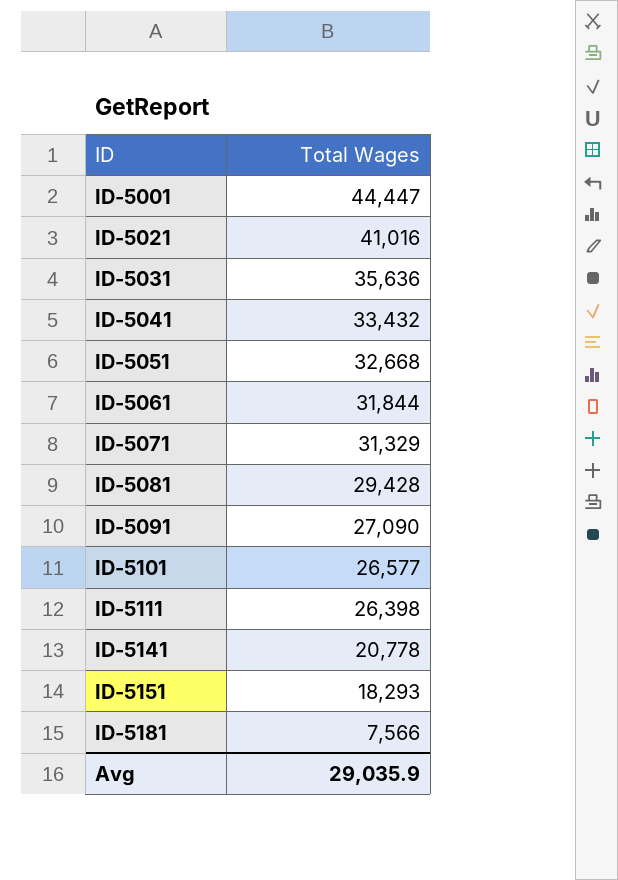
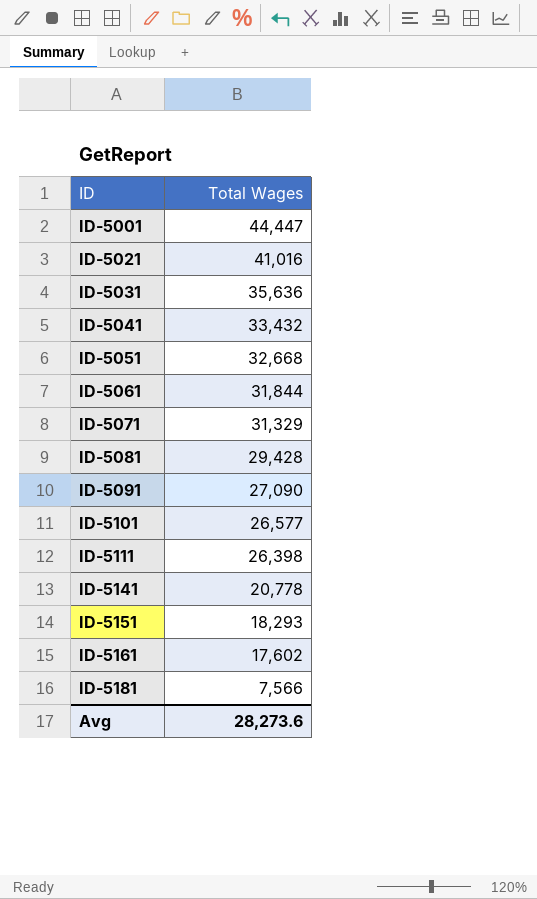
row ID-5161: none -> 17,602
Avg | Total Wages: 29,035.9 -> 28,273.6

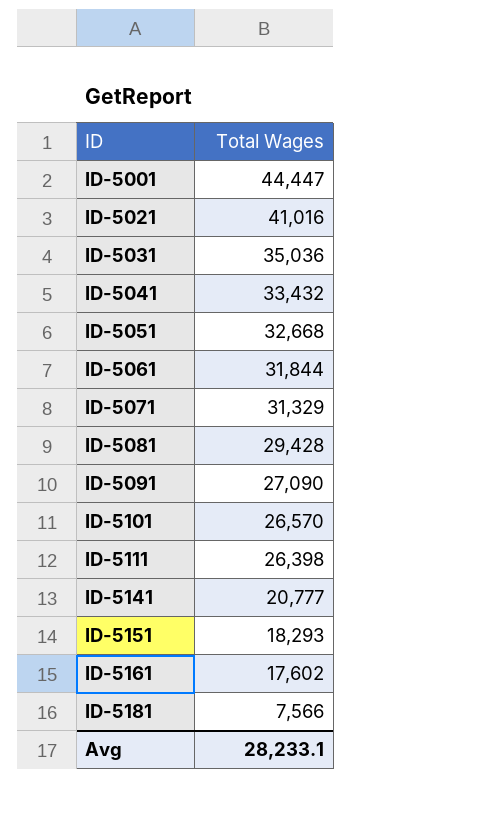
ID-5031 | Total Wages: 35,636 -> 35,036
ID-5101 | Total Wages: 26,577 -> 26,570
ID-5141 | Total Wages: 20,778 -> 20,777
Avg | Total Wages: 28,273.6 -> 28,233.1

